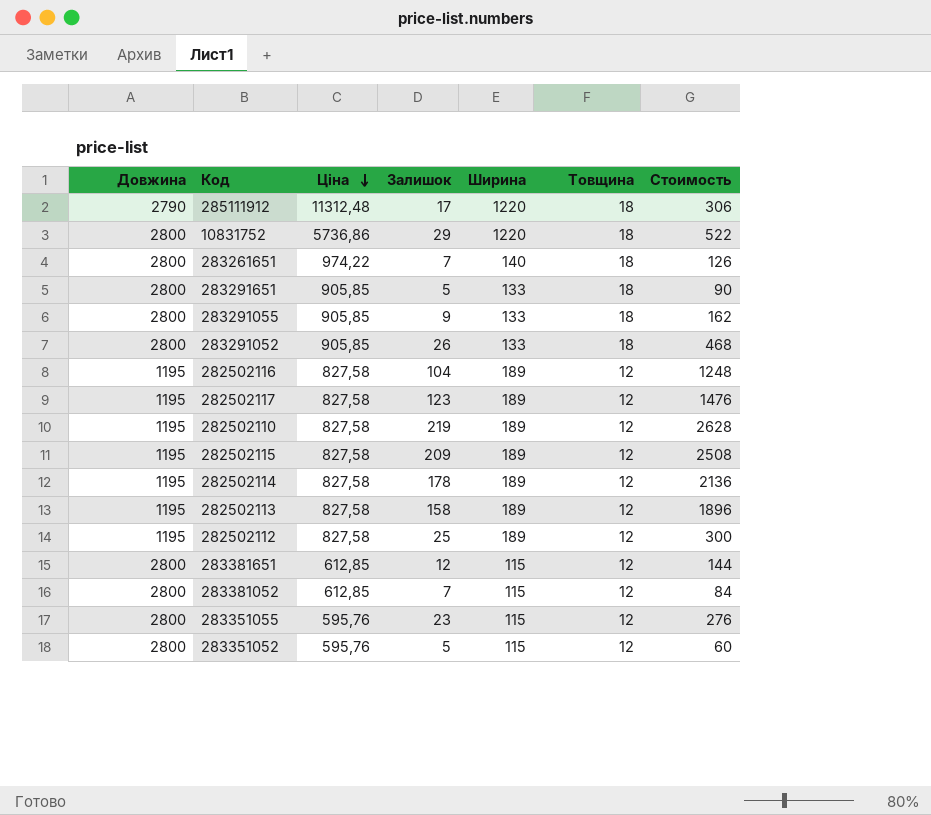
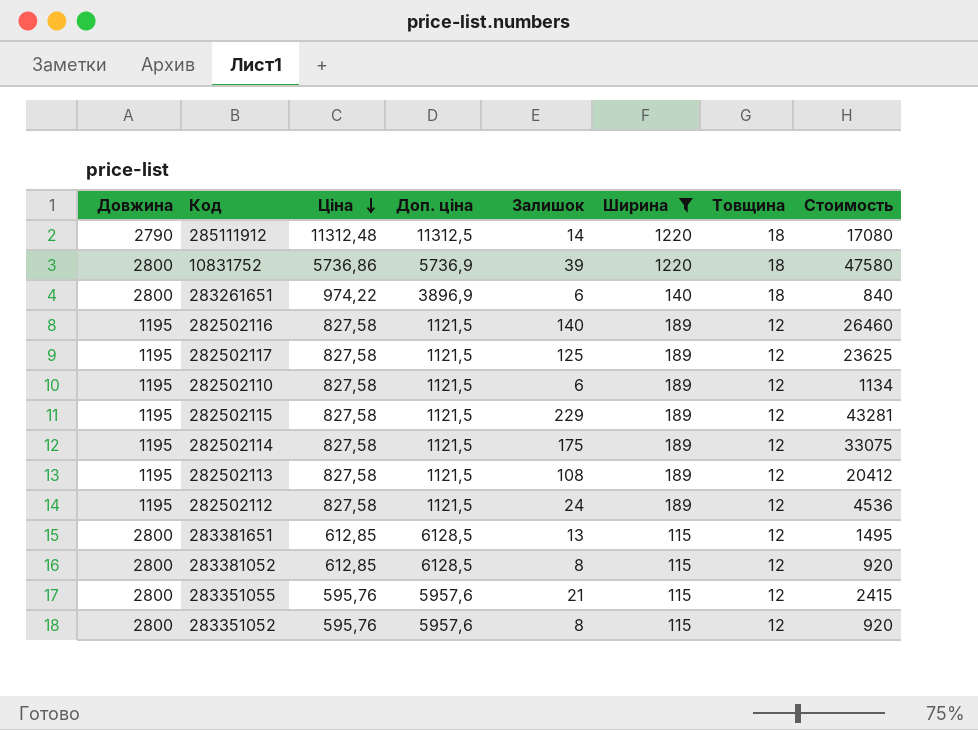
filter: none -> Ширина != 133
column Доп. ціна | position: none -> 4
column Стоимость | formula: [Залишок] * [Товщина] -> [Залишок] * [Ширина]
285111912 | Залишок: 17 -> 14
10831752 | Залишок: 29 -> 39
283261651 | Залишок: 7 -> 6
282502116 | Залишок: 104 -> 140
282502117 | Залишок: 123 -> 125
282502110 | Залишок: 219 -> 6
282502115 | Залишок: 209 -> 229
282502114 | Залишок: 178 -> 175
282502113 | Залишок: 158 -> 108
282502112 | Залишок: 25 -> 24
283381651 | Залишок: 12 -> 13
283381052 | Залишок: 7 -> 8
283351055 | Залишок: 23 -> 21
283351052 | Залишок: 5 -> 8

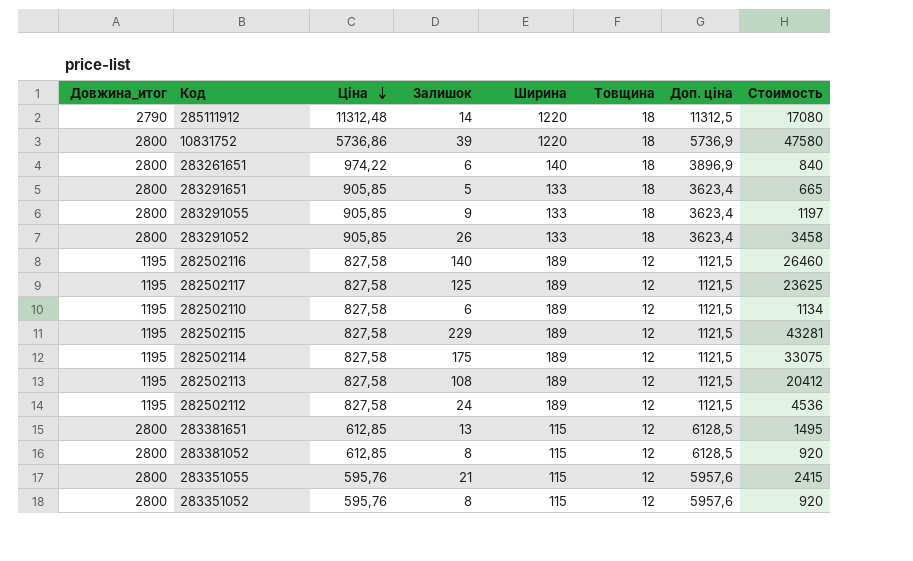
filter: Ширина != 133 -> none
column name: Довжина -> Довжина_итог
column Доп. ціна | position: 4 -> 7

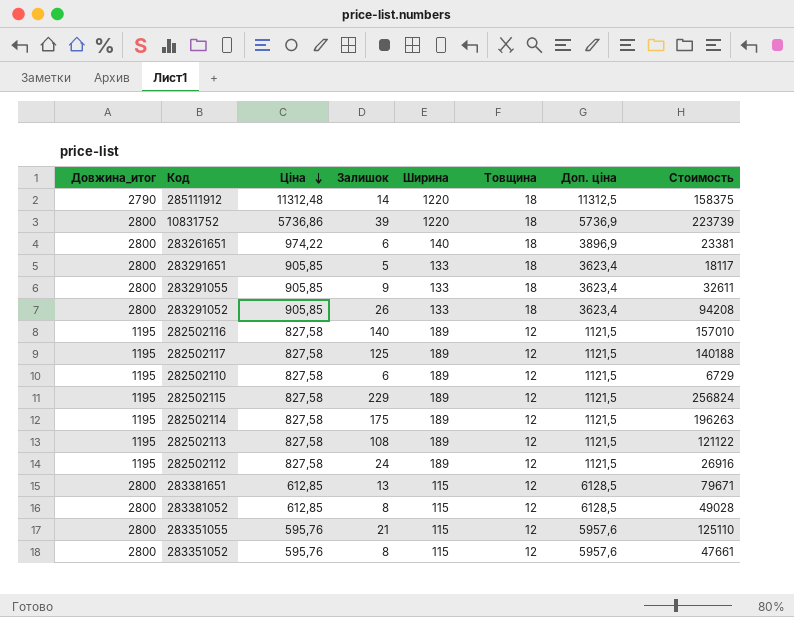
column Стоимость | formula: [Залишок] * [Ширина] -> [Залишок] * [Доп. ціна]

